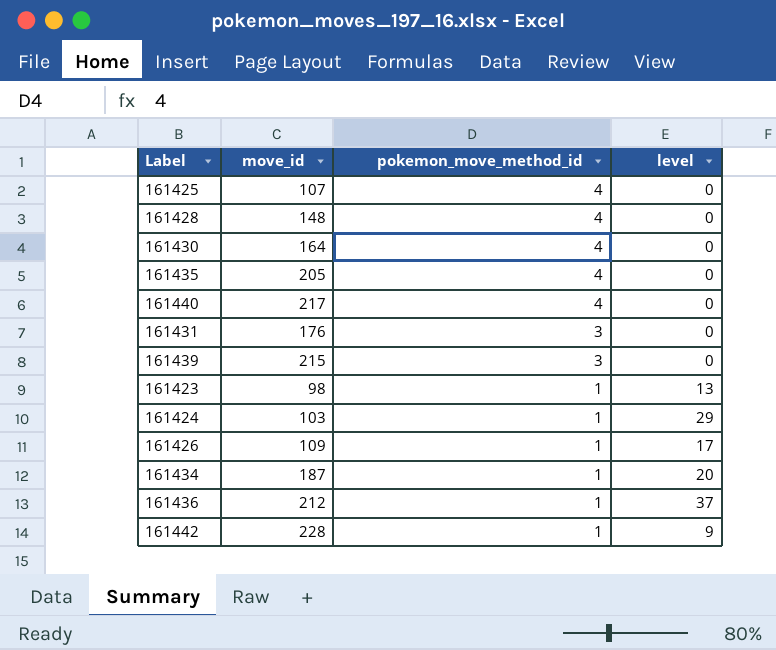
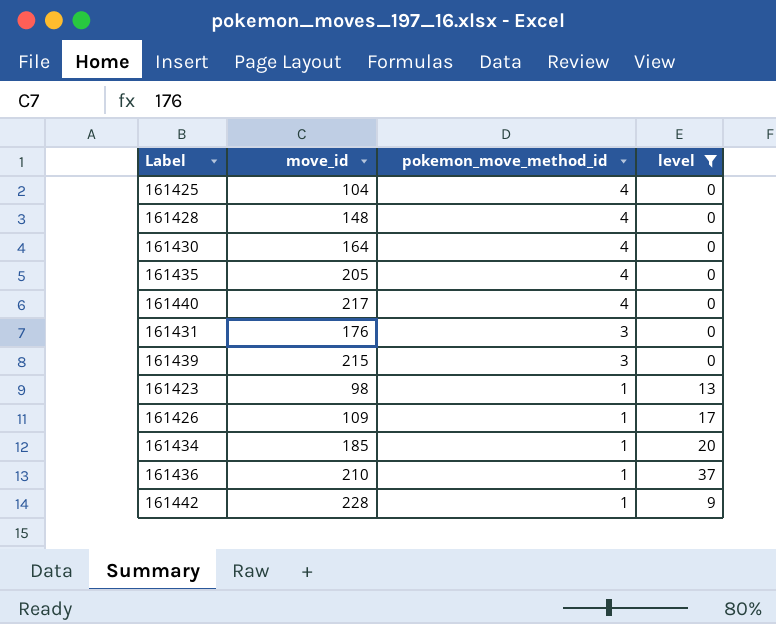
filter: none -> level != 29
161425 | move_id: 107 -> 104
161434 | move_id: 187 -> 185
161436 | move_id: 212 -> 210

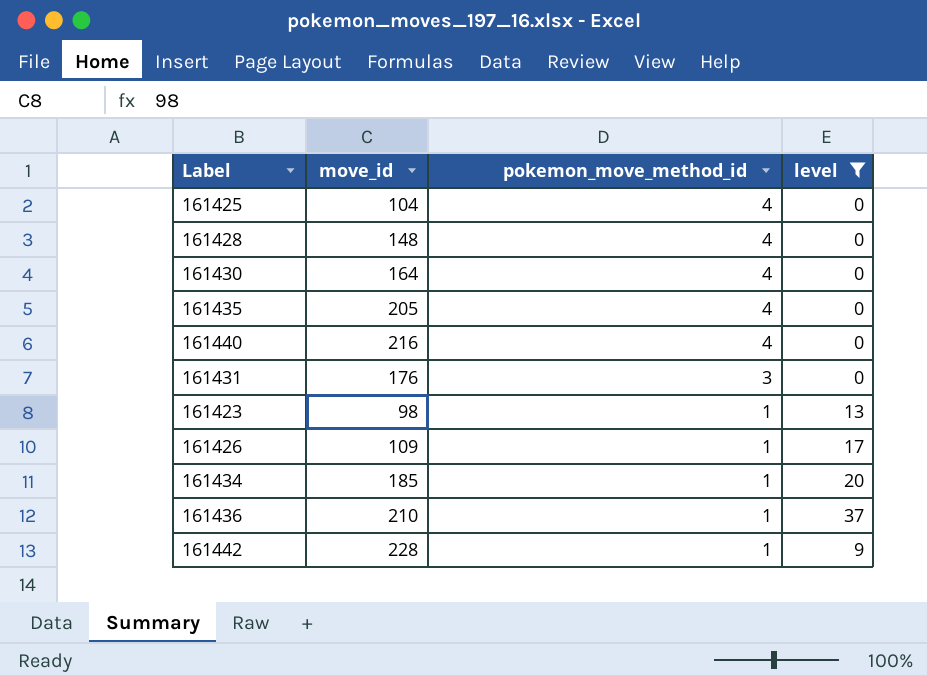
row 161439: 215 | 3 | 0 -> none
161440 | move_id: 217 -> 216

